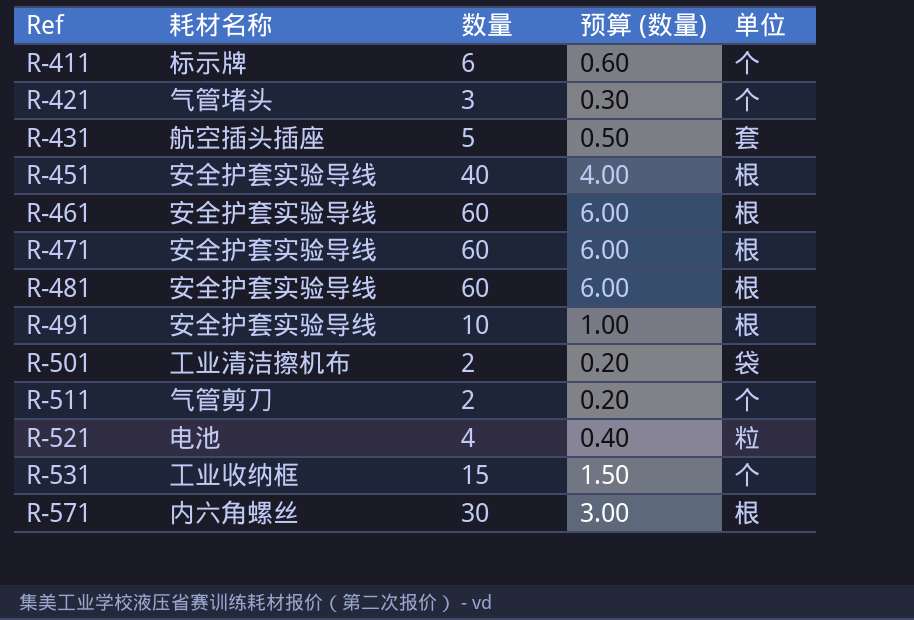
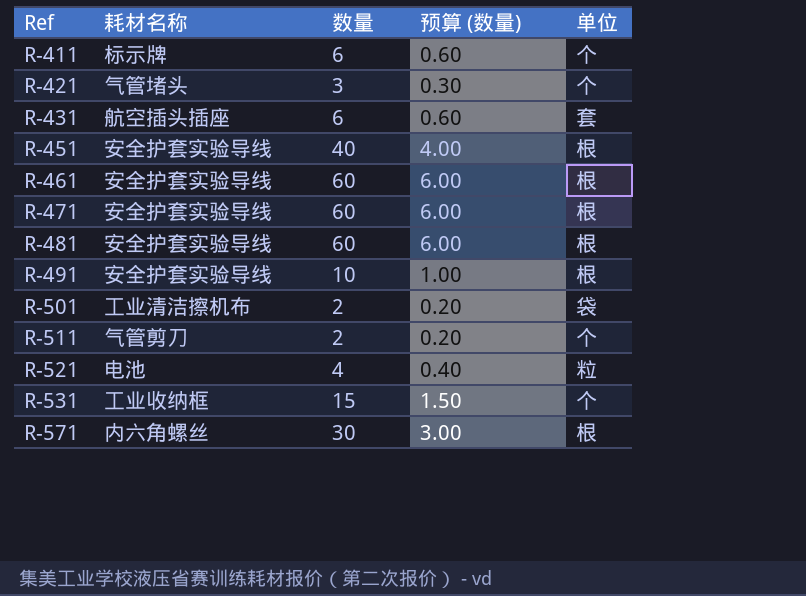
R-431 | 数量: 5 -> 6
R-431 | 预算 (数量): 0.50 -> 0.60

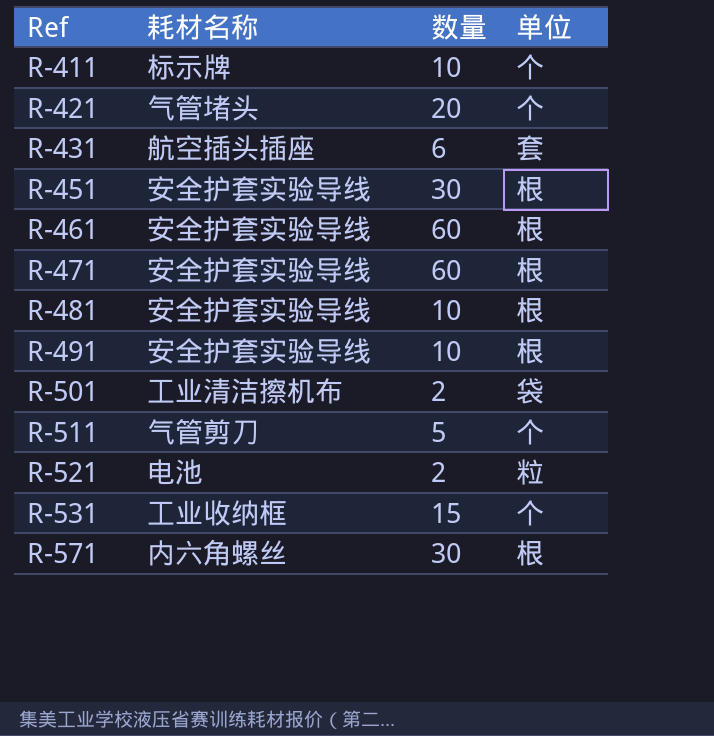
column 预算 (数量) | formula: [数量] * 0.1 -> none
R-411 | 数量: 6 -> 10
R-421 | 数量: 3 -> 20
R-451 | 数量: 40 -> 30
R-481 | 数量: 60 -> 10
R-511 | 数量: 2 -> 5
R-521 | 数量: 4 -> 2

